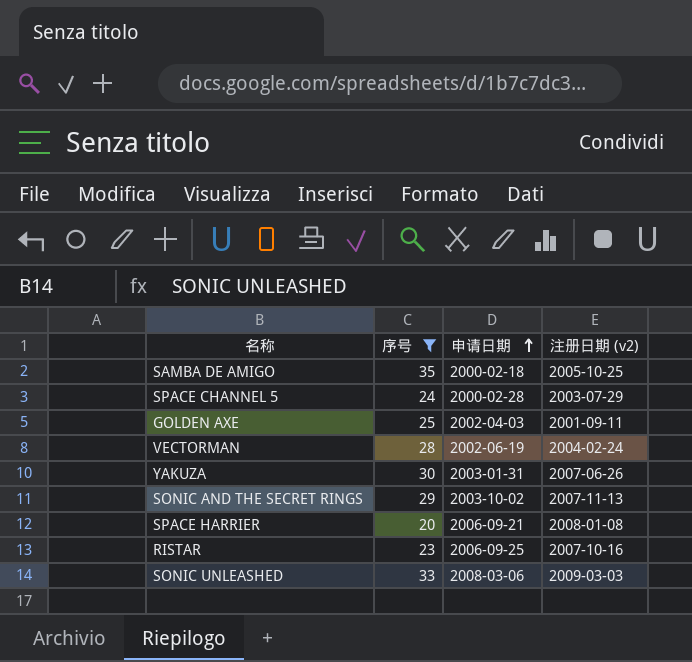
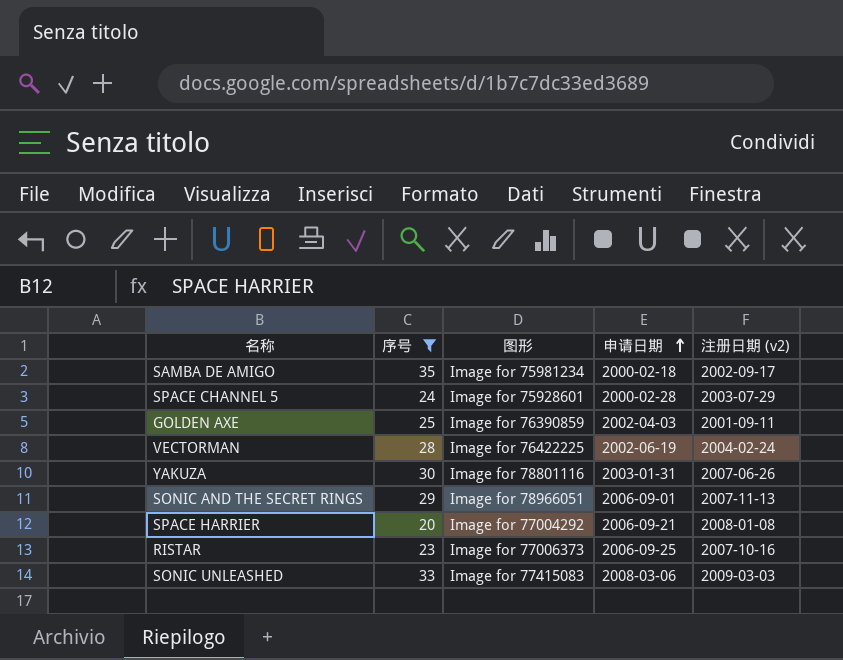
column 图形 | position: none -> 3
SAMBA DE AMIGO | 注册日期 (v2): 2005-10-25 -> 2002-09-17
SONIC AND THE SECRET RINGS | 申请日期: 2003-10-02 -> 2006-09-01

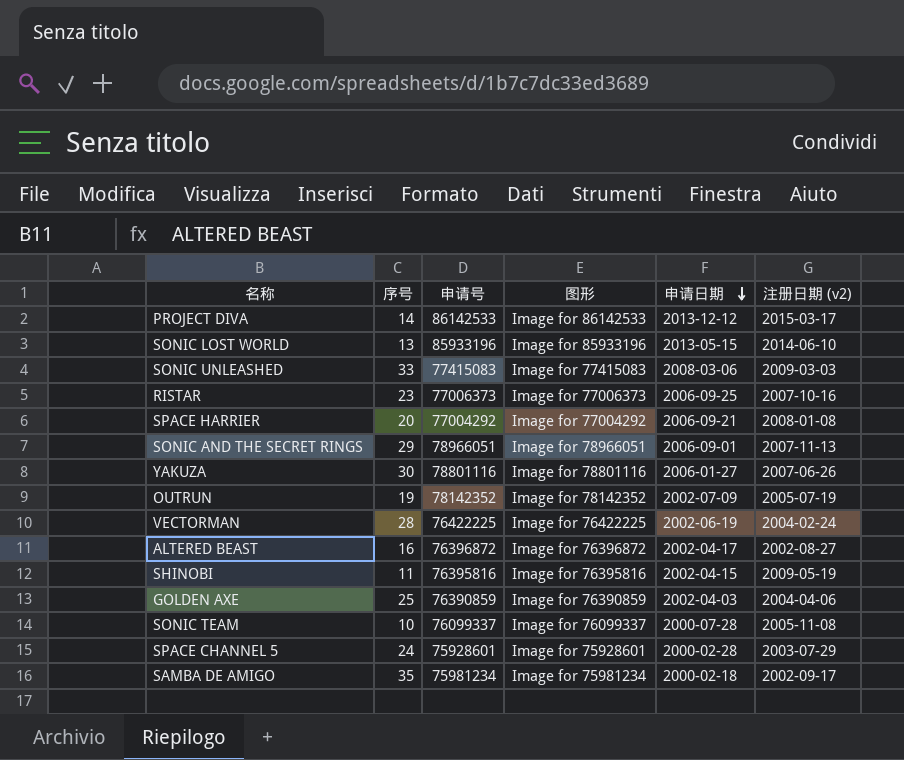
filter: 序号 >= 20 -> none
row order: 申请日期 ascending -> 申请日期 descending
column 申请号 | position: none -> 3
YAKUZA | 申请日期: 2003-01-31 -> 2006-01-27
GOLDEN AXE | 注册日期 (v2): 2001-09-11 -> 2004-04-06

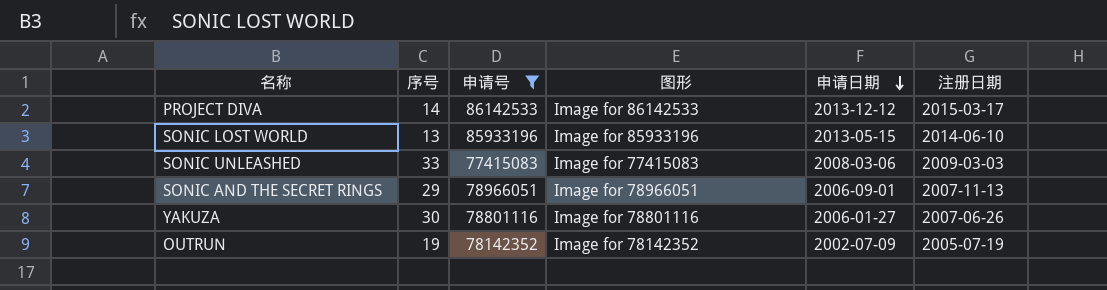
filter: none -> 申请号 >= 77415083
column name: 注册日期 (v2) -> 注册日期

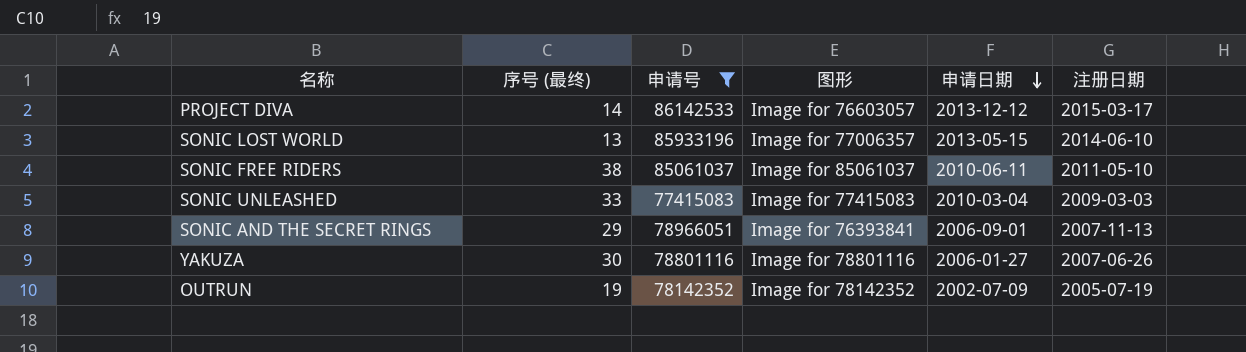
column name: 序号 -> 序号 (最终)
PROJECT DIVA | 图形: Image for 86142533 -> Image for 76603057
SONIC LOST WORLD | 图形: Image for 85933196 -> Image for 77006357
row SONIC FREE RIDERS: none -> 38 | 85061037 | Image for 85061037 | 2010-06-11 | 2011-05-10
SONIC UNLEASHED | 申请日期: 2008-03-06 -> 2010-03-04
SONIC AND THE SECRET RINGS | 图形: Image for 78966051 -> Image for 76393841

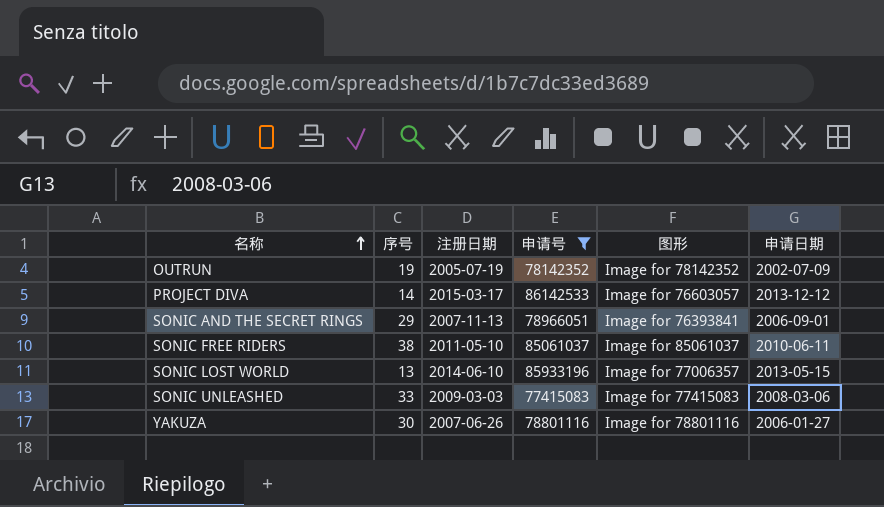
row order: 申请日期 descending -> 名称 ascending
column name: 序号 (最终) -> 序号
column 注册日期 | position: 6 -> 3
SONIC UNLEASHED | 申请日期: 2010-03-04 -> 2008-03-06

